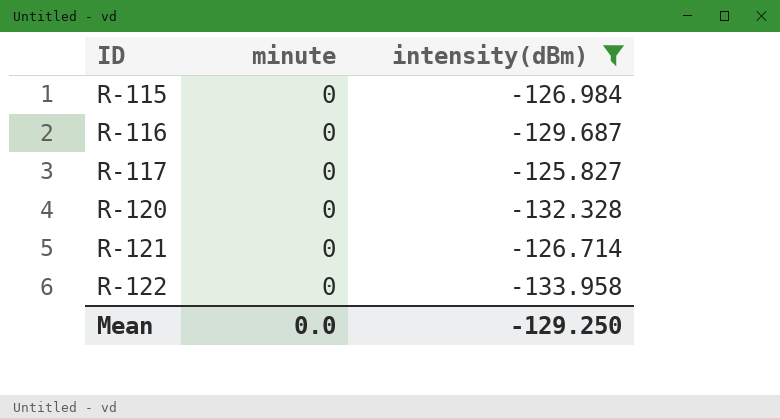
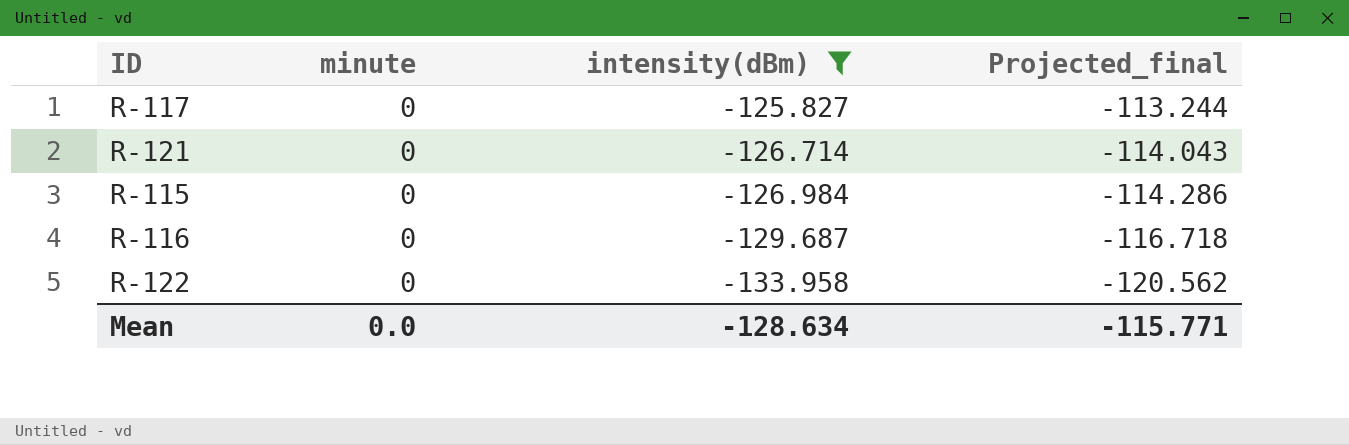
row order: ID ascending -> intensity(dBm) descending
column Projected_final | formula: none -> [intensity(dBm)] * 0.9
row R-120: 0 | -132.328 -> none
Mean | intensity(dBm): -129.250 -> -128.634

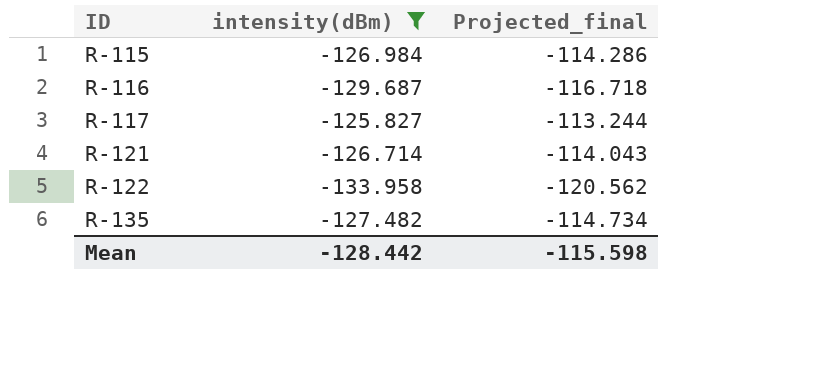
row order: intensity(dBm) descending -> ID ascending
column minute | position: 2 -> none
row R-135: none -> -127.482 | -114.734
Mean | intensity(dBm): -128.634 -> -128.442
Mean | Projected_final: -115.771 -> -115.598

